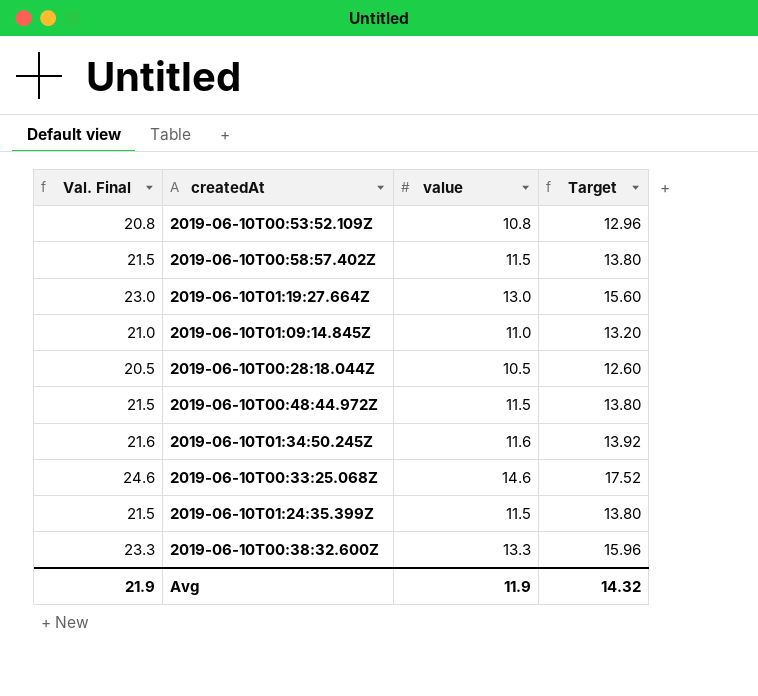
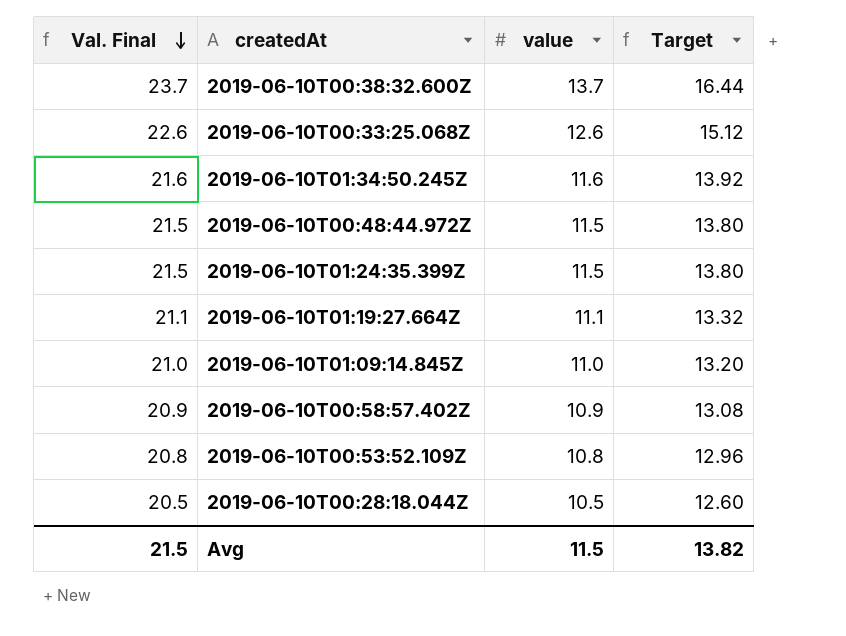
row order: none -> Val. Final descending
2019-06-10T00:38:32.600Z | Val. Final: 23.3 -> 23.7
2019-06-10T00:38:32.600Z | value: 13.3 -> 13.7
2019-06-10T00:38:32.600Z | Target: 15.96 -> 16.44
2019-06-10T00:33:25.068Z | Val. Final: 24.6 -> 22.6
2019-06-10T00:33:25.068Z | value: 14.6 -> 12.6
2019-06-10T00:33:25.068Z | Target: 17.52 -> 15.12
2019-06-10T01:19:27.664Z | Val. Final: 23.0 -> 21.1
2019-06-10T01:19:27.664Z | value: 13.0 -> 11.1
2019-06-10T01:19:27.664Z | Target: 15.60 -> 13.32
2019-06-10T00:58:57.402Z | Val. Final: 21.5 -> 20.9
2019-06-10T00:58:57.402Z | value: 11.5 -> 10.9
2019-06-10T00:58:57.402Z | Target: 13.80 -> 13.08
Avg | Val. Final: 21.9 -> 21.5
Avg | value: 11.9 -> 11.5
Avg | Target: 14.32 -> 13.82

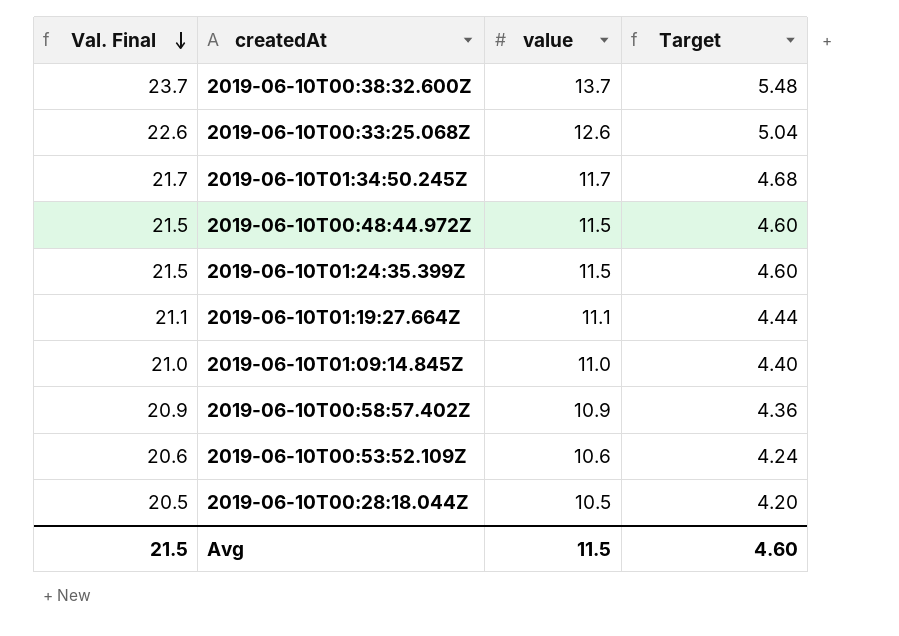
column Target | formula: [value] * 1.2 -> [value] * 0.4
2019-06-10T01:34:50.245Z | Val. Final: 21.6 -> 21.7
2019-06-10T01:34:50.245Z | value: 11.6 -> 11.7
2019-06-10T00:53:52.109Z | Val. Final: 20.8 -> 20.6
2019-06-10T00:53:52.109Z | value: 10.8 -> 10.6
Avg | Target: 13.82 -> 4.60

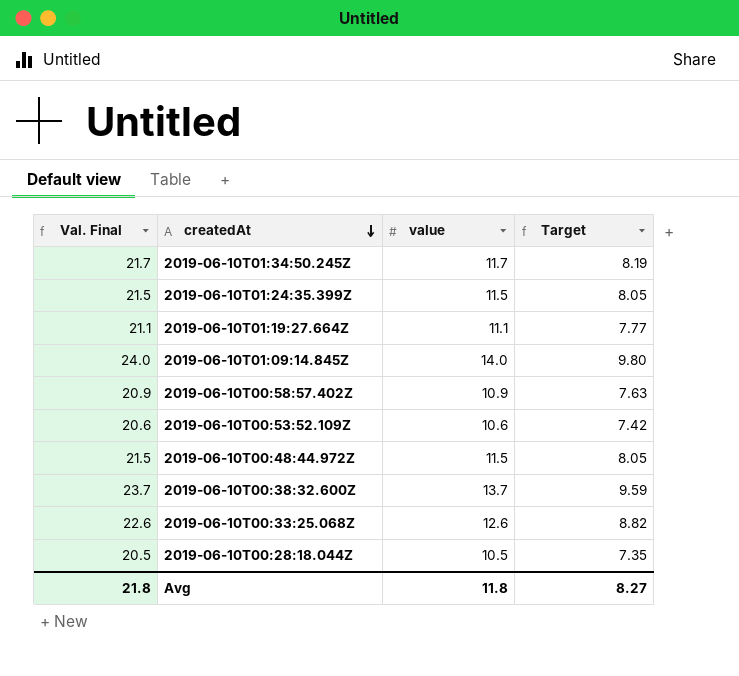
row order: Val. Final descending -> createdAt descending
column Target | formula: [value] * 0.4 -> [value] * 0.7
2019-06-10T01:09:14.845Z | Val. Final: 21.0 -> 24.0
2019-06-10T01:09:14.845Z | value: 11.0 -> 14.0
Avg | Val. Final: 21.5 -> 21.8
Avg | value: 11.5 -> 11.8
Avg | Target: 4.60 -> 8.27

